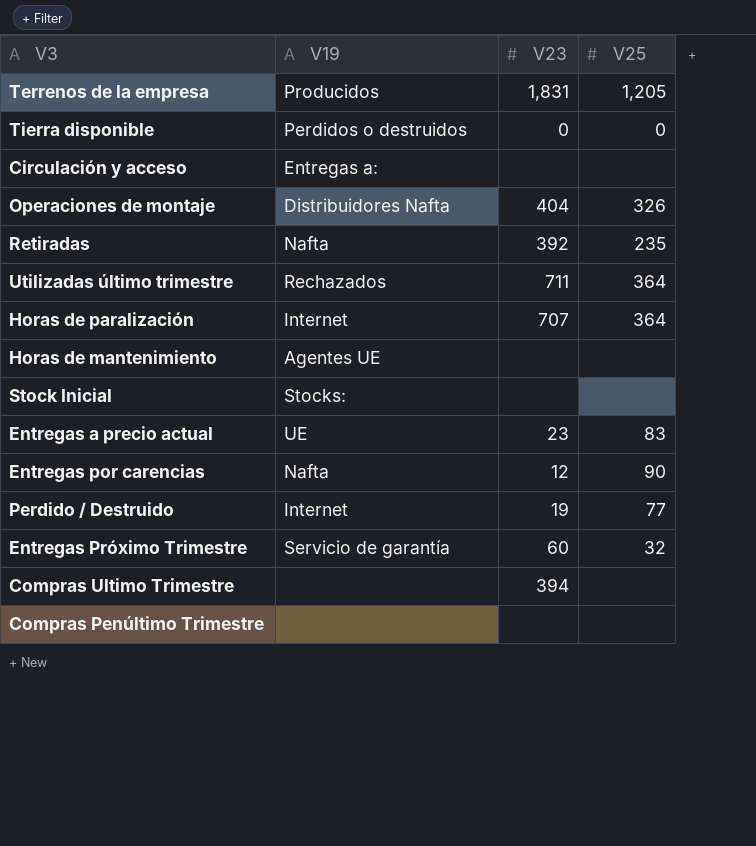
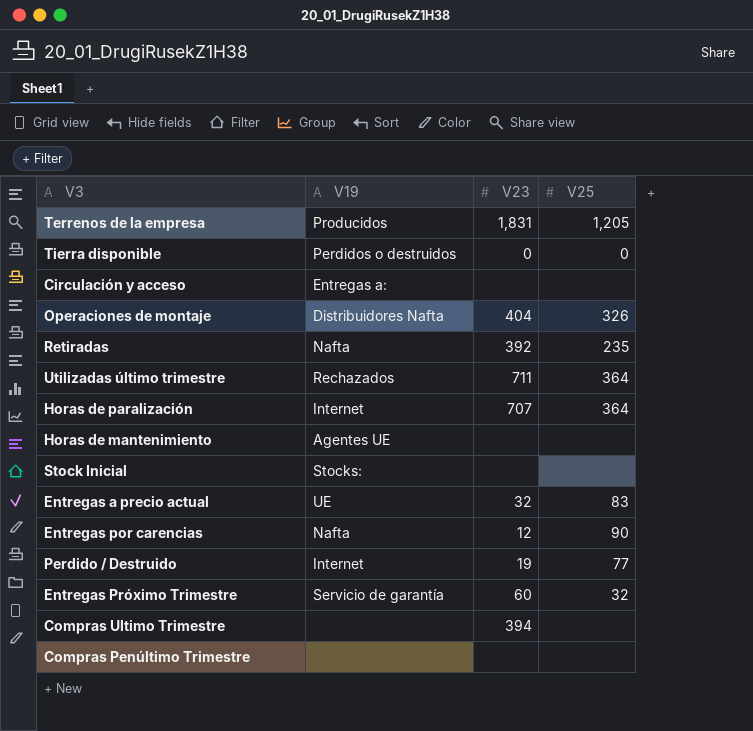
Entregas a precio actual | V23: 23 -> 32

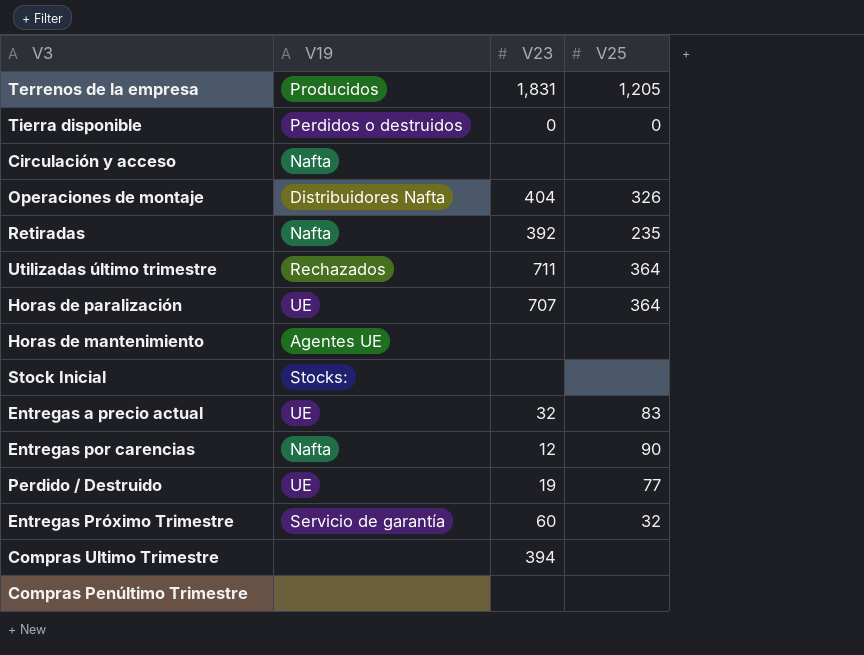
Circulación y acceso | V19: Entregas a: -> Nafta
Horas de paralización | V19: Internet -> UE
Perdido / Destruido | V19: Internet -> UE

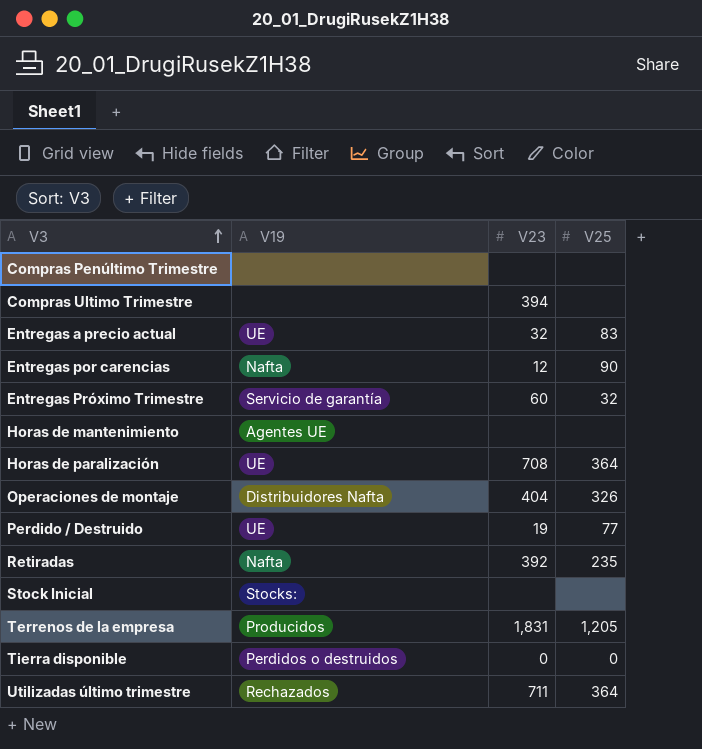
row order: none -> V3 ascending
row Circulación y acceso: Nafta | none | none -> none
Horas de paralización | V23: 707 -> 708

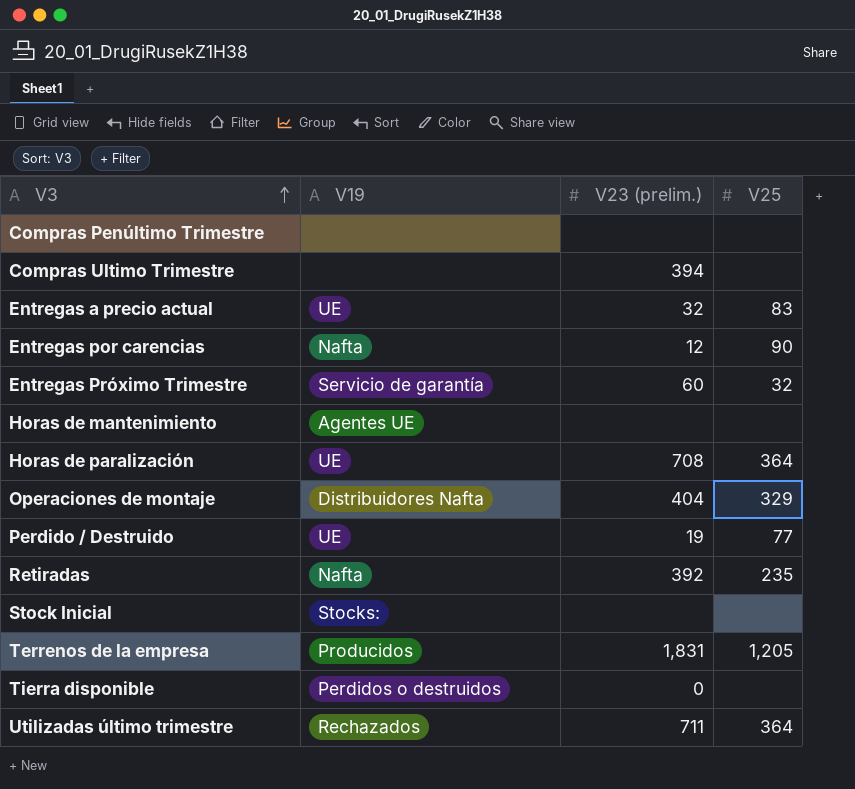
column name: V23 -> V23 (prelim.)
Operaciones de montaje | V25: 326 -> 329
Tierra disponible | V25: 0 -> none

